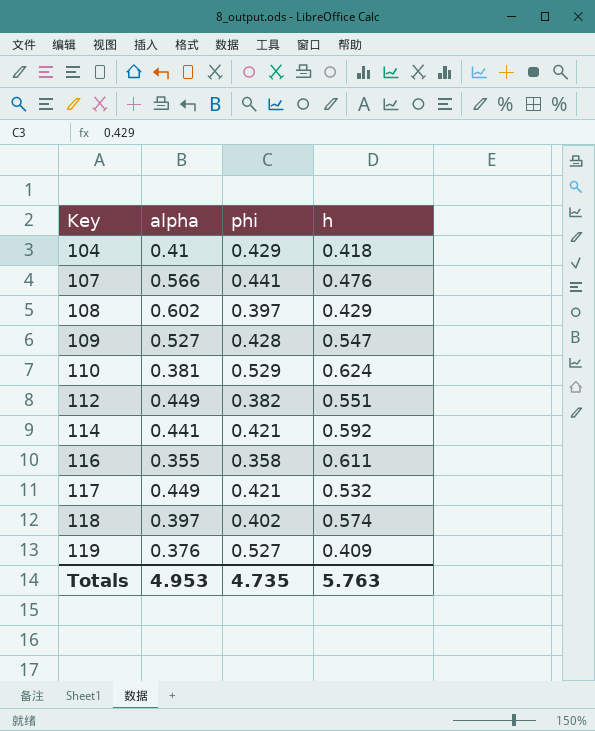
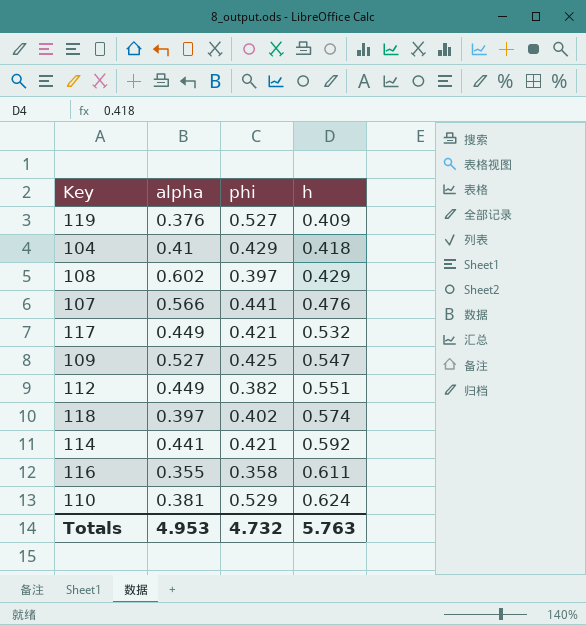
row order: Key ascending -> h ascending
109 | phi: 0.428 -> 0.425
Totals | phi: 4.735 -> 4.732

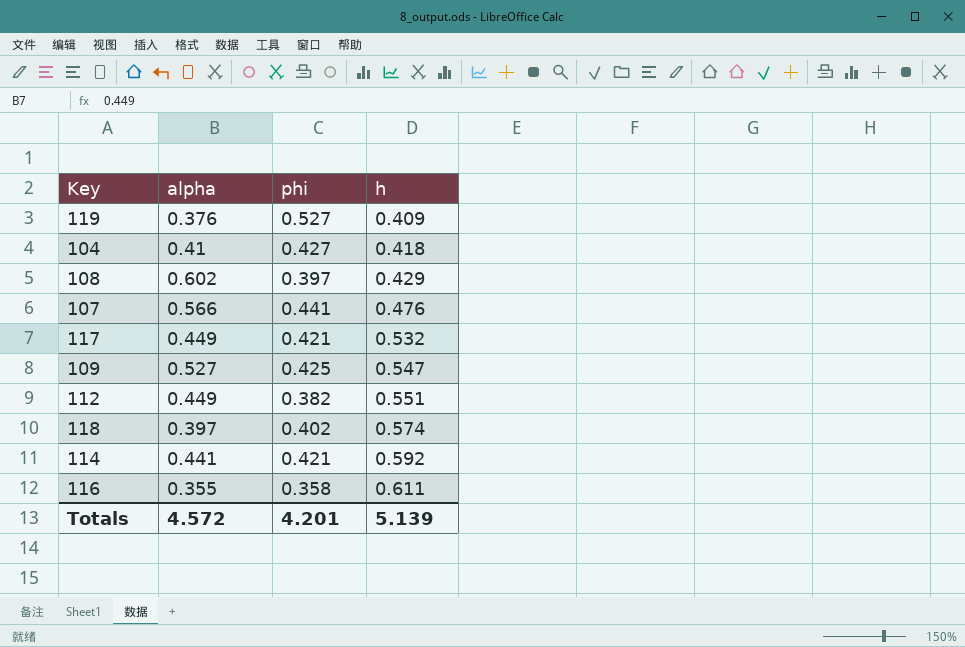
row 110: 0.381 | 0.529 | 0.624 -> none
104 | phi: 0.429 -> 0.427
Totals | alpha: 4.953 -> 4.572
Totals | phi: 4.732 -> 4.201
Totals | h: 5.763 -> 5.139

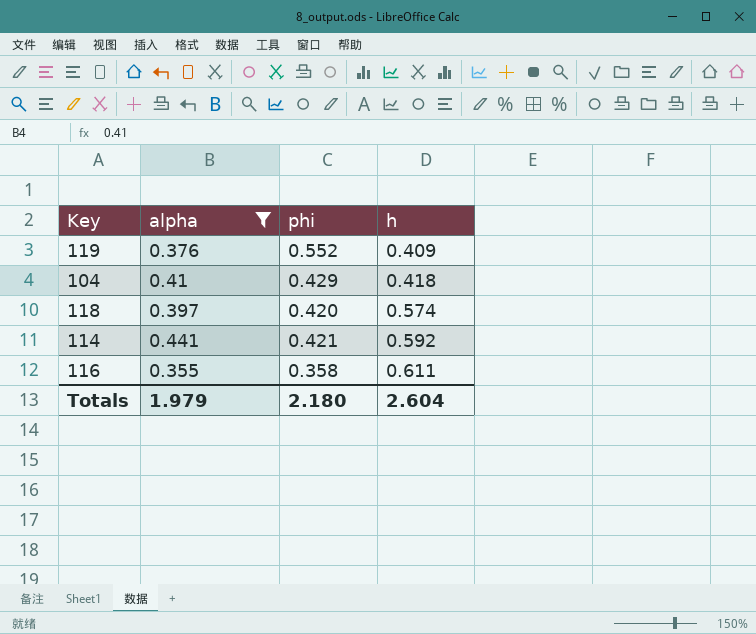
filter: none -> alpha <= 0.441
119 | phi: 0.527 -> 0.552
104 | phi: 0.427 -> 0.429
118 | phi: 0.402 -> 0.420
Totals | alpha: 4.572 -> 1.979
Totals | phi: 4.201 -> 2.180
Totals | h: 5.139 -> 2.604

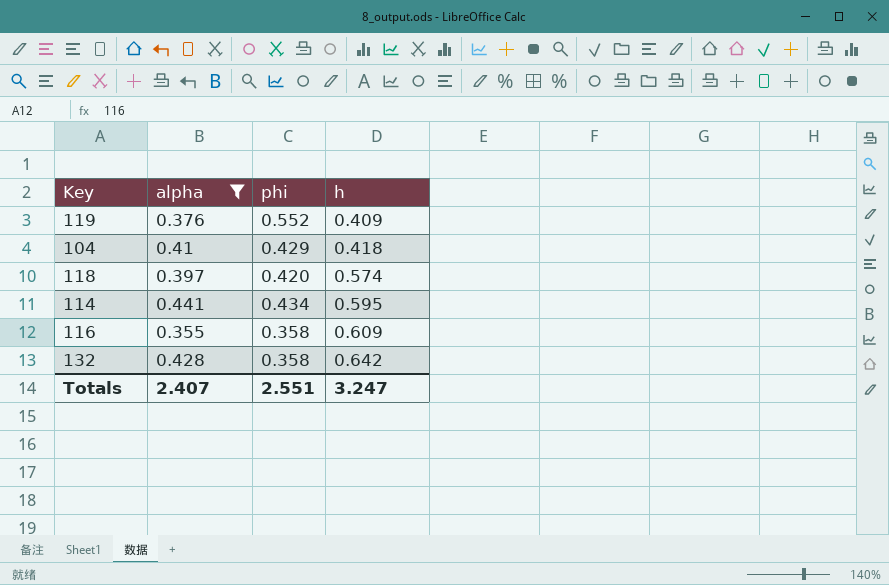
114 | phi: 0.421 -> 0.434
114 | h: 0.592 -> 0.595
116 | h: 0.611 -> 0.609
row 132: none -> 0.428 | 0.358 | 0.642
Totals | alpha: 1.979 -> 2.407
Totals | phi: 2.180 -> 2.551
Totals | h: 2.604 -> 3.247

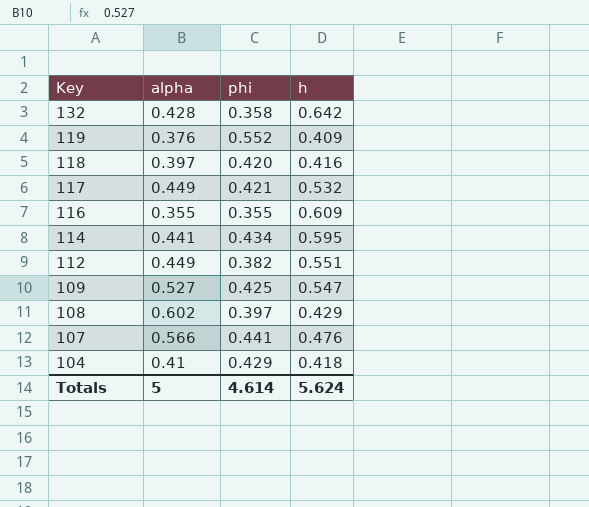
filter: alpha <= 0.441 -> none
row order: h ascending -> Key descending
118 | h: 0.574 -> 0.416
116 | phi: 0.358 -> 0.355
Totals | alpha: 2.407 -> 5
Totals | phi: 2.551 -> 4.614
Totals | h: 3.247 -> 5.624

